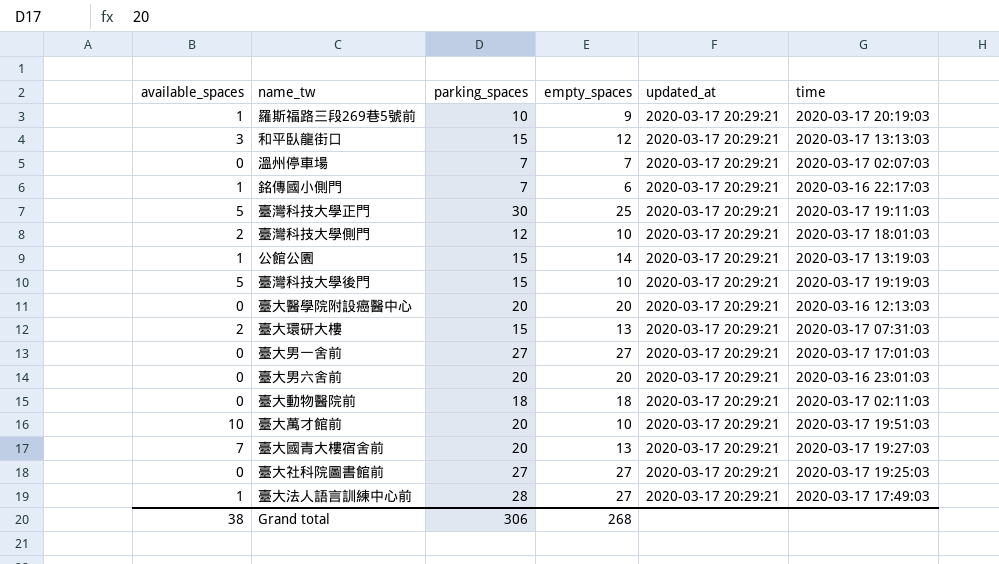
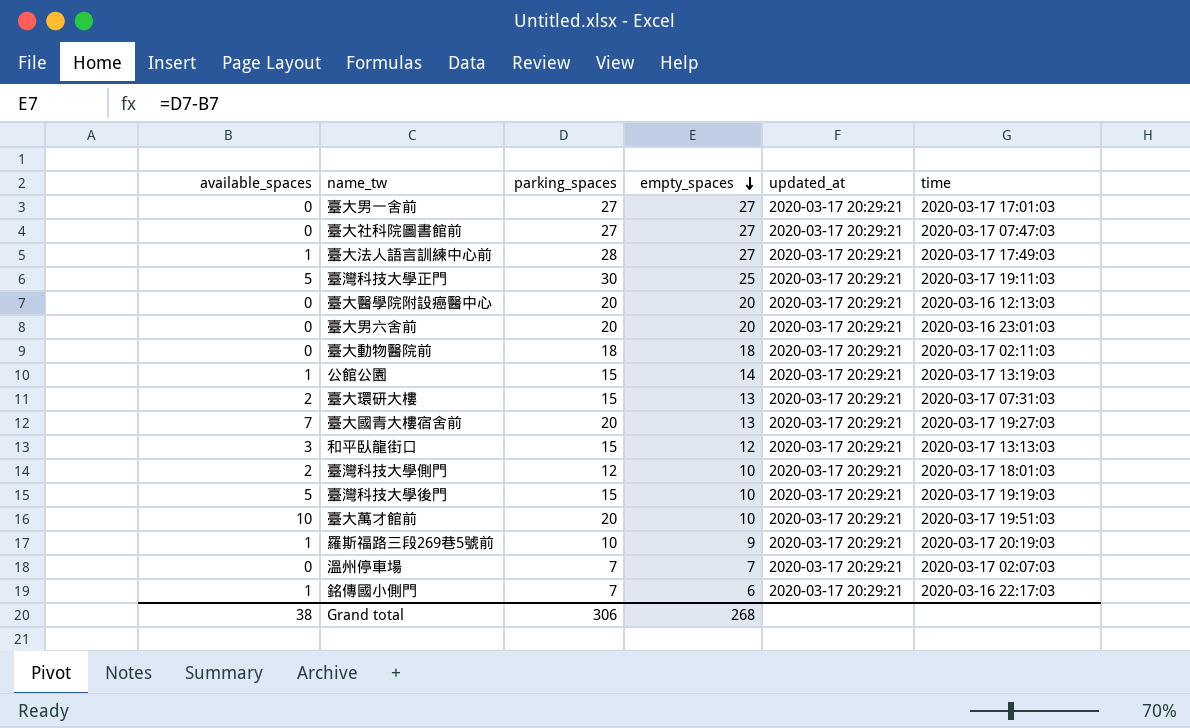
row order: none -> empty_spaces descending
臺大社科院圖書館前 | time: 2020-03-17 19:25:03 -> 2020-03-17 07:47:03

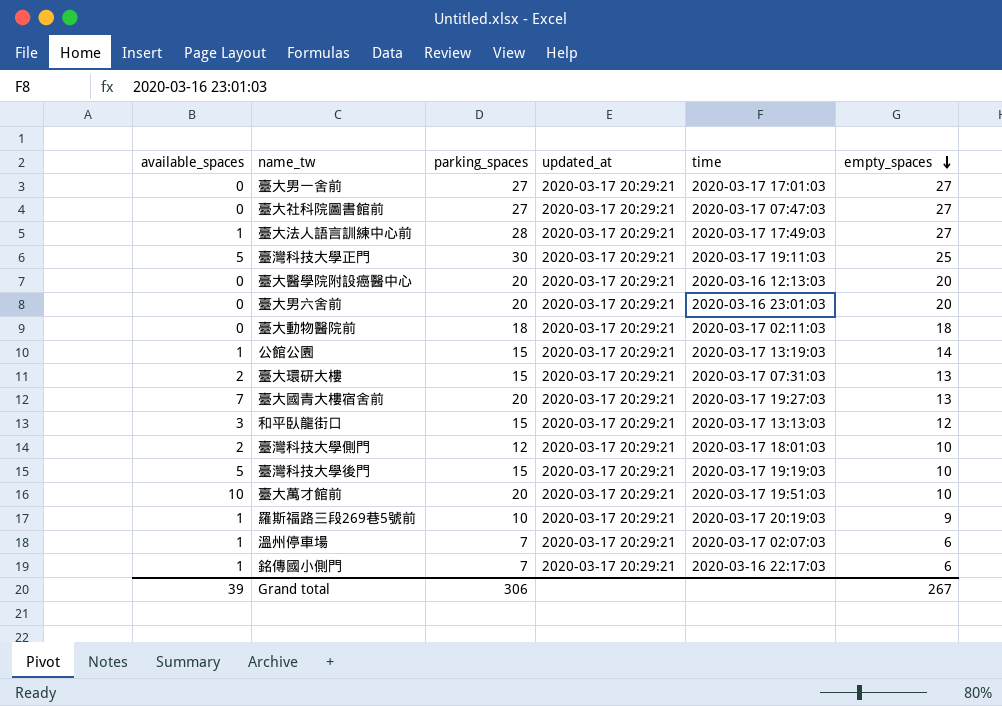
column empty_spaces | position: 4 -> 6
溫州停車場 | available_spaces: 0 -> 1
溫州停車場 | empty_spaces: 7 -> 6
Grand total | available_spaces: 38 -> 39
Grand total | empty_spaces: 268 -> 267

